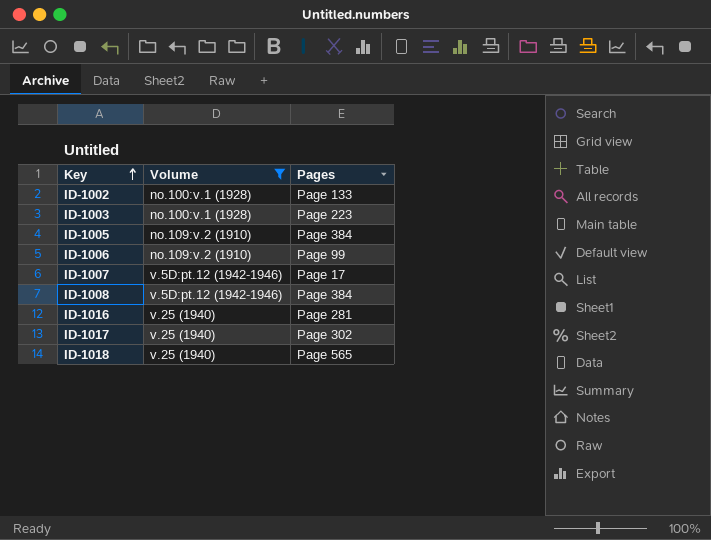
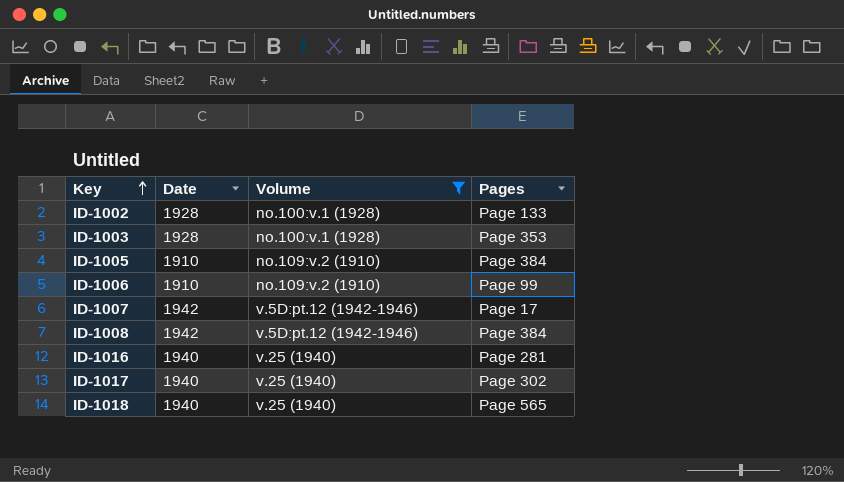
column Date | position: none -> 2
ID-1003 | Pages: Page 223 -> Page 353

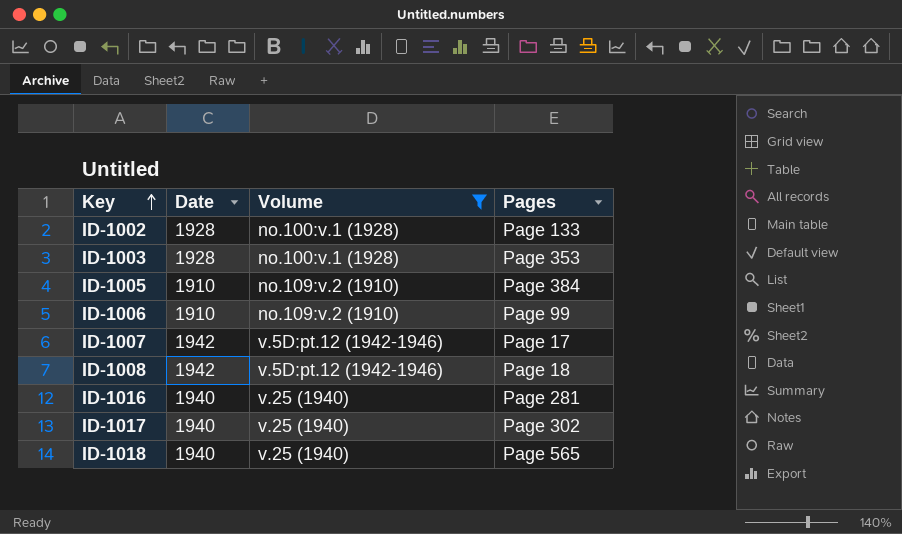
ID-1008 | Pages: Page 384 -> Page 18

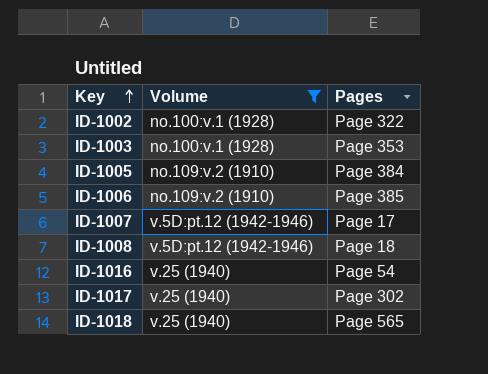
column Date | position: 2 -> none
ID-1002 | Pages: Page 133 -> Page 322
ID-1006 | Pages: Page 99 -> Page 385
ID-1016 | Pages: Page 281 -> Page 54

